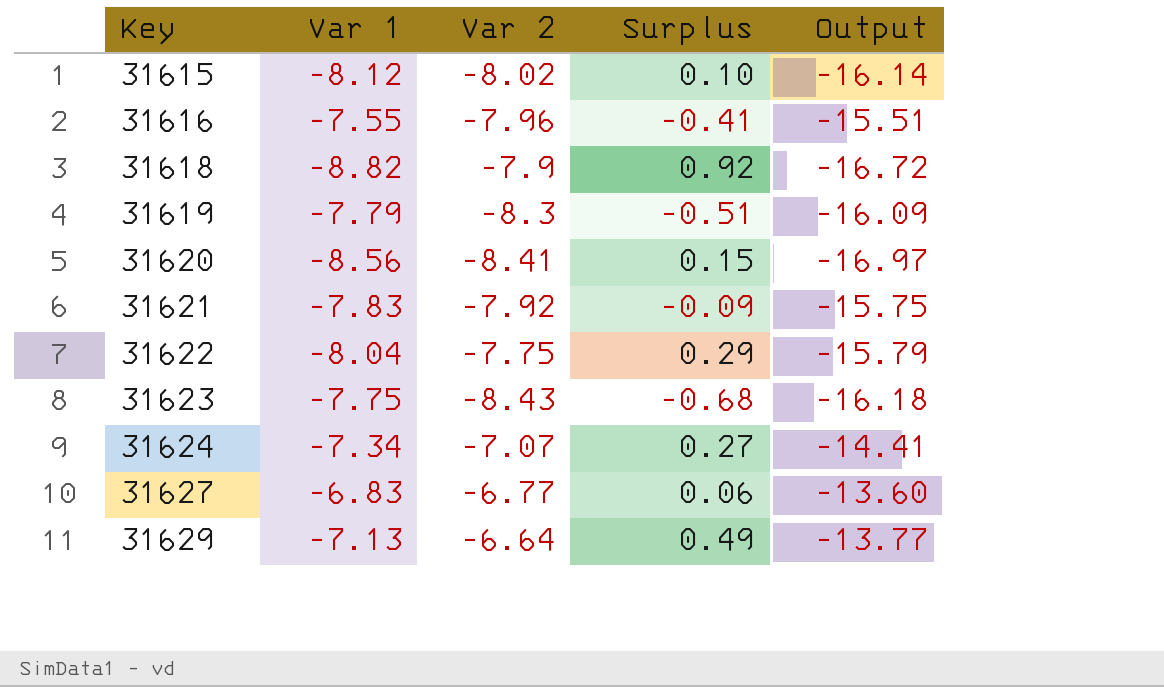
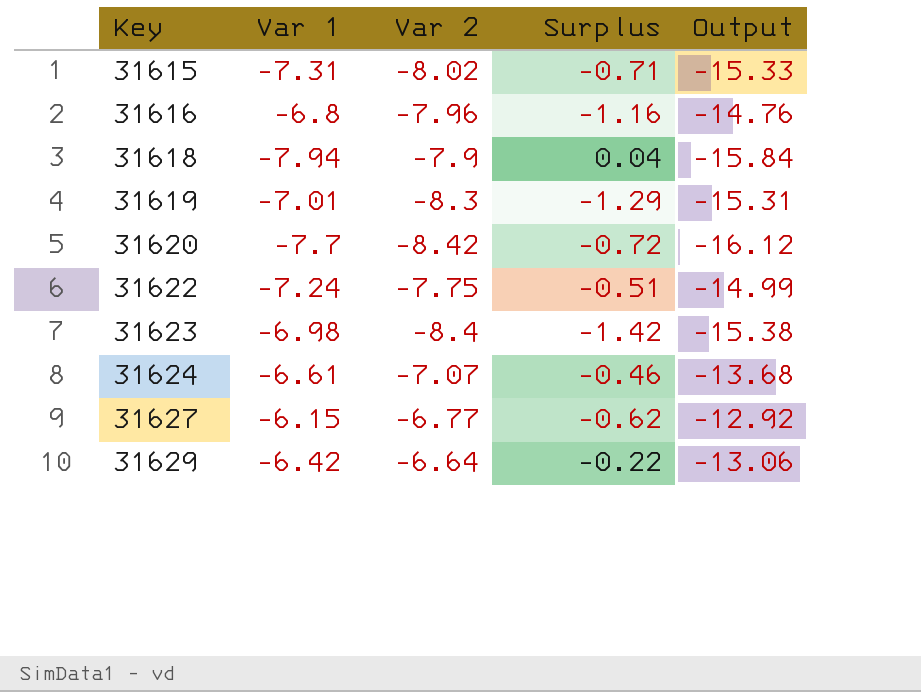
row 31621: -7.83 | -7.92 | -0.09 | -15.75 -> none
31615 | Var 1: -8.12 -> -7.31
31615 | Surplus: 0.10 -> -0.71
31615 | Output: -16.14 -> -15.33
31616 | Var 1: -7.55 -> -6.8
31616 | Surplus: -0.41 -> -1.16
31616 | Output: -15.51 -> -14.76
31618 | Var 1: -8.82 -> -7.94
31618 | Surplus: 0.92 -> 0.04
31618 | Output: -16.72 -> -15.84
31619 | Var 1: -7.79 -> -7.01
31619 | Surplus: -0.51 -> -1.29
31619 | Output: -16.09 -> -15.31
31620 | Var 1: -8.56 -> -7.7
31620 | Var 2: -8.41 -> -8.42
31620 | Surplus: 0.15 -> -0.72
31620 | Output: -16.97 -> -16.12
31622 | Var 1: -8.04 -> -7.24
31622 | Surplus: 0.29 -> -0.51
31622 | Output: -15.79 -> -14.99
31623 | Var 1: -7.75 -> -6.98
31623 | Var 2: -8.43 -> -8.4
31623 | Surplus: -0.68 -> -1.42
31623 | Output: -16.18 -> -15.38
31624 | Var 1: -7.34 -> -6.61
31624 | Surplus: 0.27 -> -0.46
31624 | Output: -14.41 -> -13.68
31627 | Var 1: -6.83 -> -6.15
31627 | Surplus: 0.06 -> -0.62
31627 | Output: -13.60 -> -12.92
31629 | Var 1: -7.13 -> -6.42
31629 | Surplus: 0.49 -> -0.22
31629 | Output: -13.77 -> -13.06

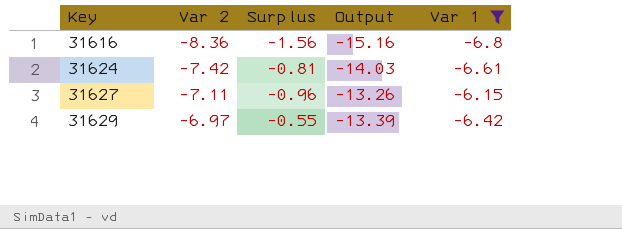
filter: none -> Var 1 >= -6.8
column Var 1 | position: 2 -> 5
31616 | Var 2: -7.96 -> -8.36
31616 | Surplus: -1.16 -> -1.56
31616 | Output: -14.76 -> -15.16
31624 | Var 2: -7.07 -> -7.42
31624 | Surplus: -0.46 -> -0.81
31624 | Output: -13.68 -> -14.03
31627 | Var 2: -6.77 -> -7.11
31627 | Surplus: -0.62 -> -0.96
31627 | Output: -12.92 -> -13.26
31629 | Var 2: -6.64 -> -6.97
31629 | Surplus: -0.22 -> -0.55
31629 | Output: -13.06 -> -13.39

